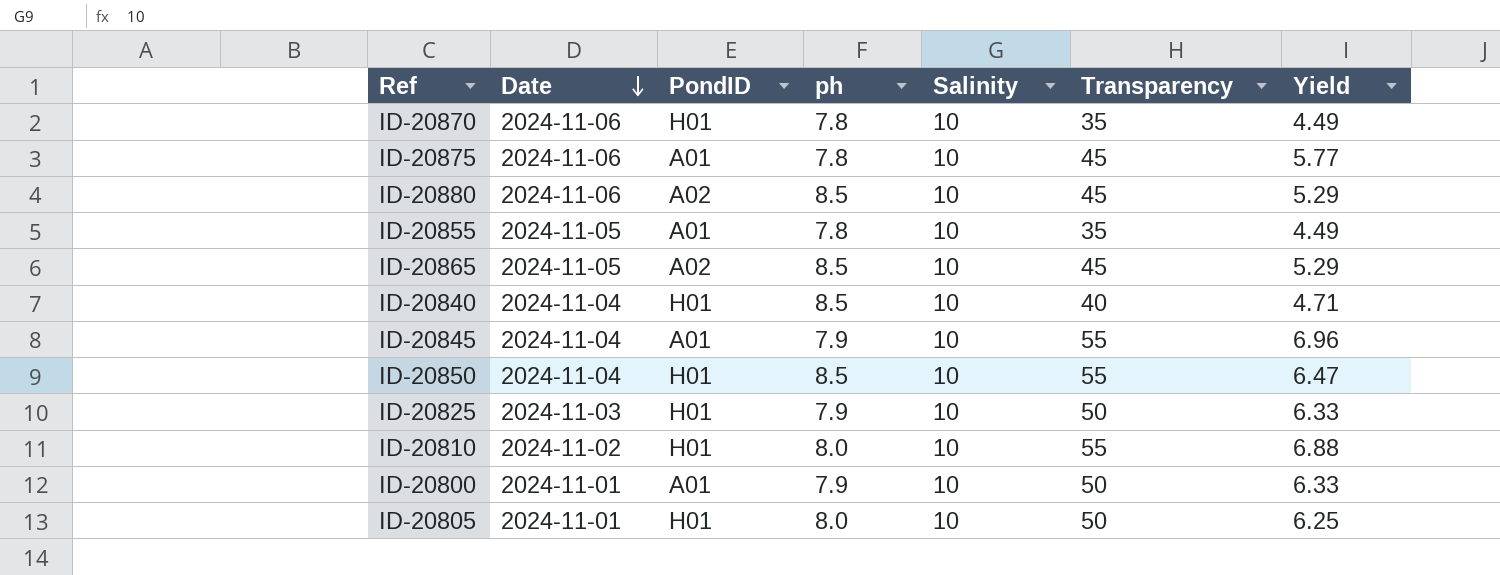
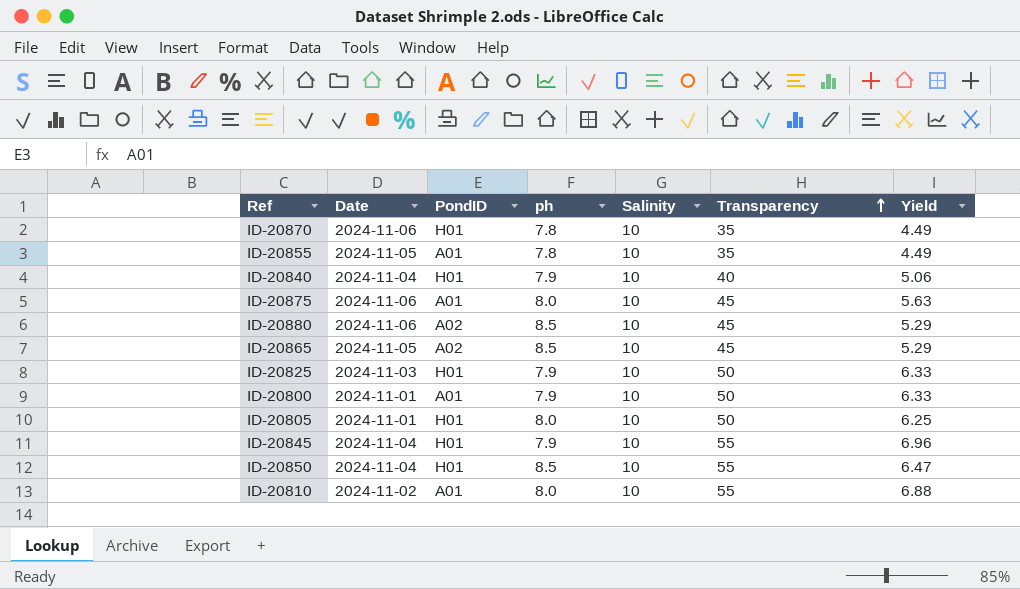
row order: Date descending -> Transparency ascending
ID-20840 | ph: 8.5 -> 7.9
ID-20840 | Yield: 4.71 -> 5.06
ID-20875 | ph: 7.8 -> 8.0
ID-20875 | Yield: 5.77 -> 5.63
ID-20845 | PondID: A01 -> H01
ID-20810 | PondID: H01 -> A01

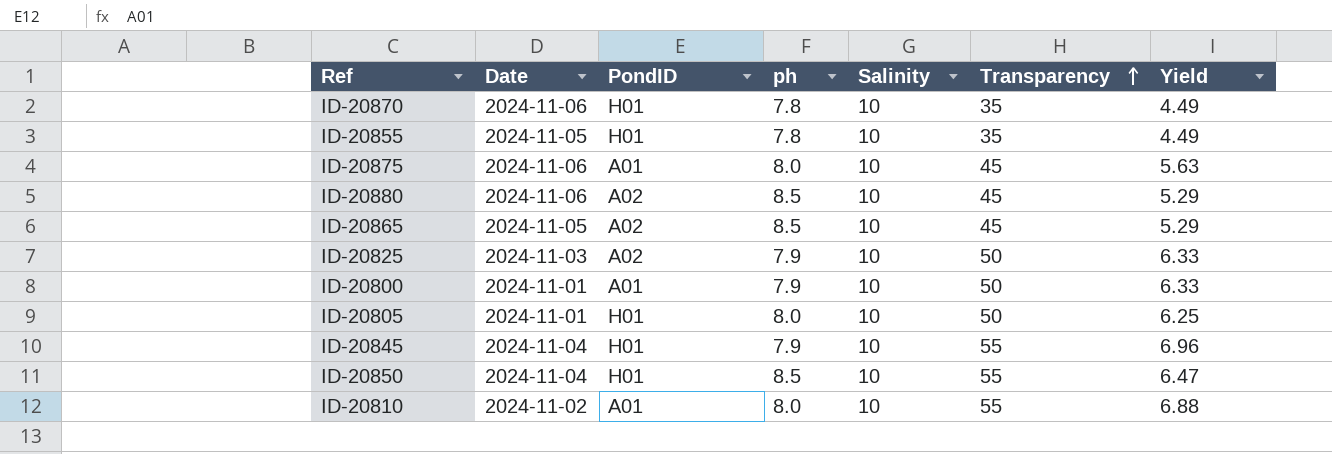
row ID-20840: 2024-11-04 | H01 | 7.9 | 10 | 40 | 5.06 -> none
ID-20855 | PondID: A01 -> H01
ID-20825 | PondID: H01 -> A02

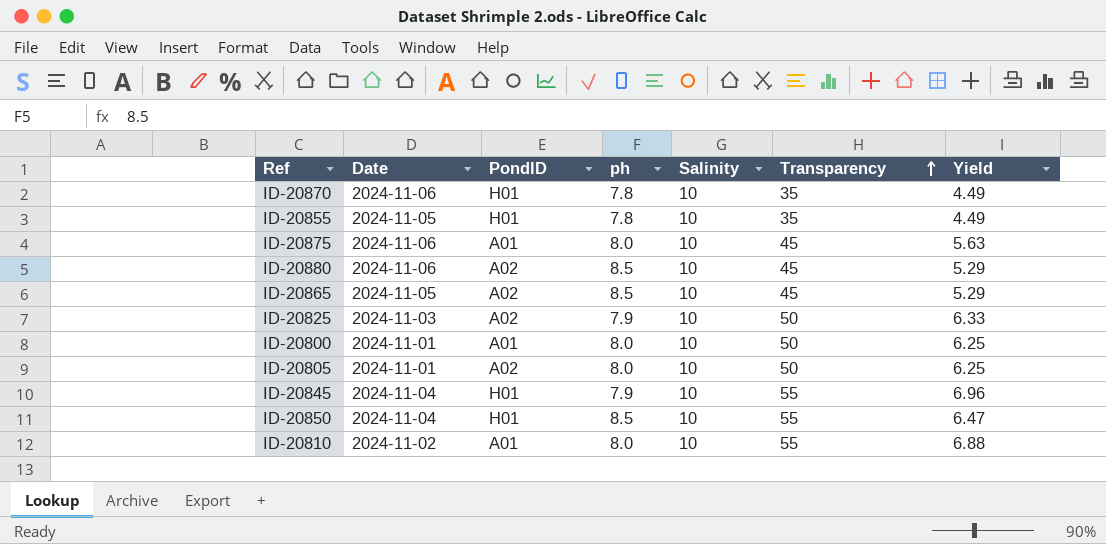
ID-20800 | ph: 7.9 -> 8.0
ID-20800 | Yield: 6.33 -> 6.25
ID-20805 | PondID: H01 -> A02

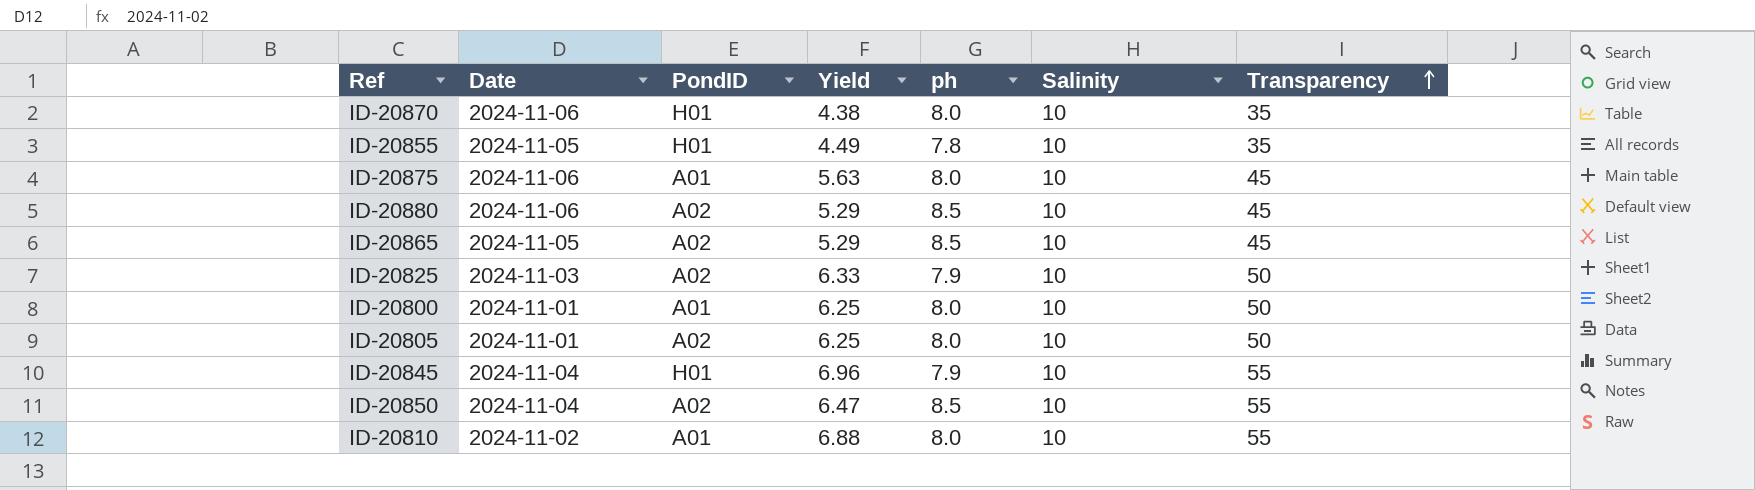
column Yield | position: 7 -> 4
ID-20870 | Yield: 4.49 -> 4.38
ID-20870 | ph: 7.8 -> 8.0
ID-20850 | PondID: H01 -> A02

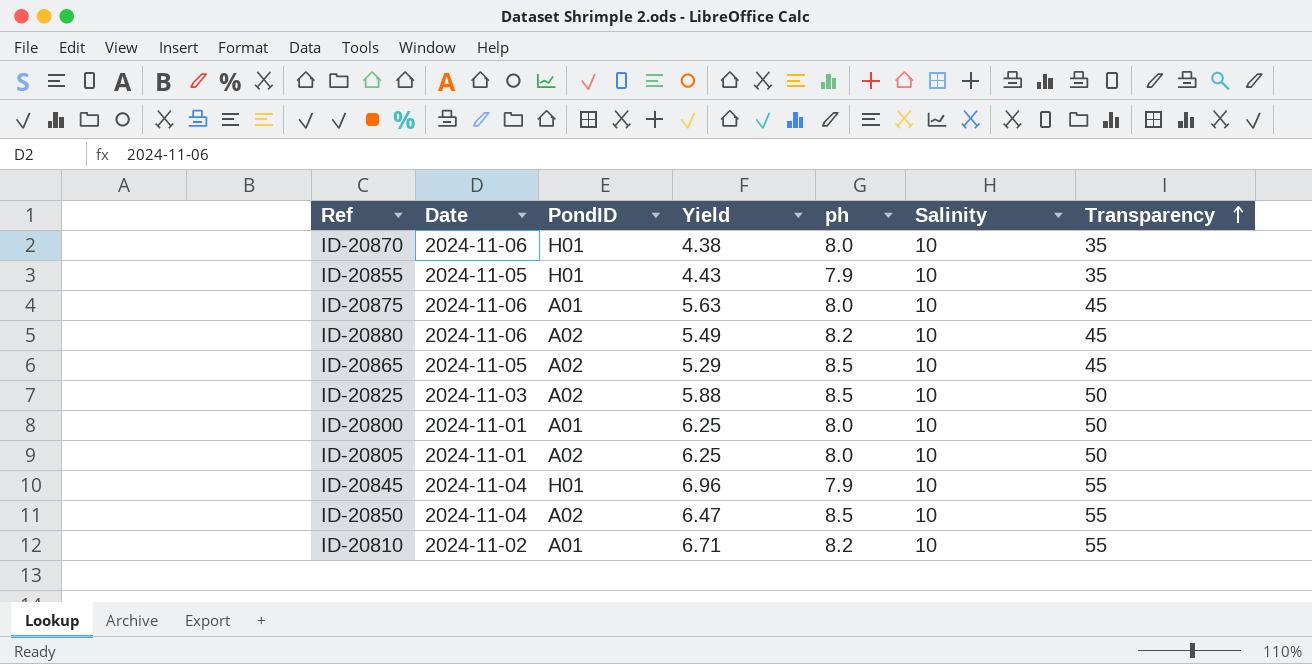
ID-20855 | Yield: 4.49 -> 4.43
ID-20855 | ph: 7.8 -> 7.9
ID-20880 | Yield: 5.29 -> 5.49
ID-20880 | ph: 8.5 -> 8.2
ID-20825 | Yield: 6.33 -> 5.88
ID-20825 | ph: 7.9 -> 8.5
ID-20810 | Yield: 6.88 -> 6.71
ID-20810 | ph: 8.0 -> 8.2

